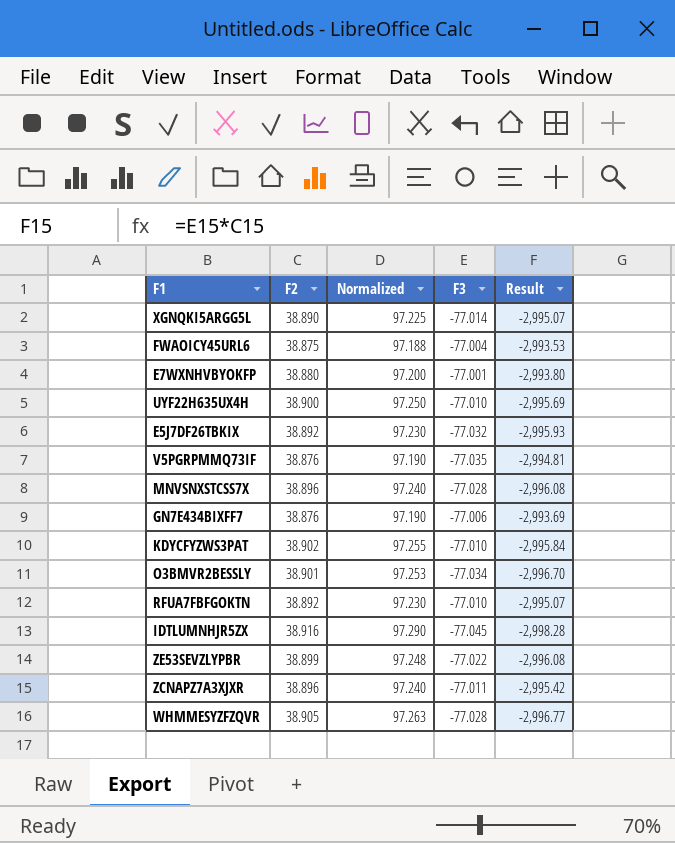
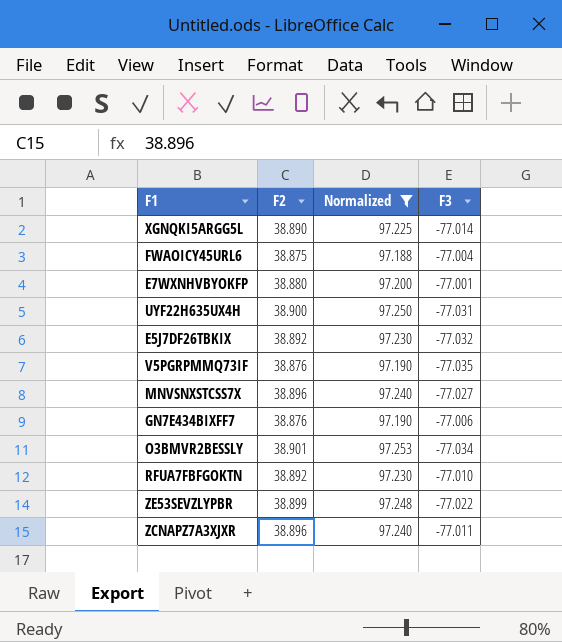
filter: none -> Normalized <= 97.253
column Result | formula: [F2] * [F3] -> none
UYF22H635UX4H | F3: -77.010 -> -77.031
MNVSNXSTCSS7X | F3: -77.028 -> -77.027

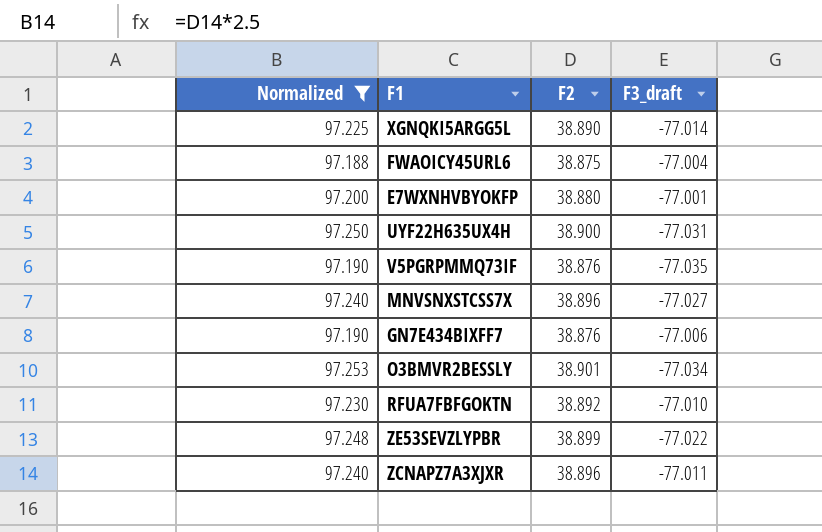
column Normalized | position: 3 -> 1
column name: F3 -> F3_draft
row E5J7DF26TBKIX: 38.892 | 97.230 | -77.032 -> none

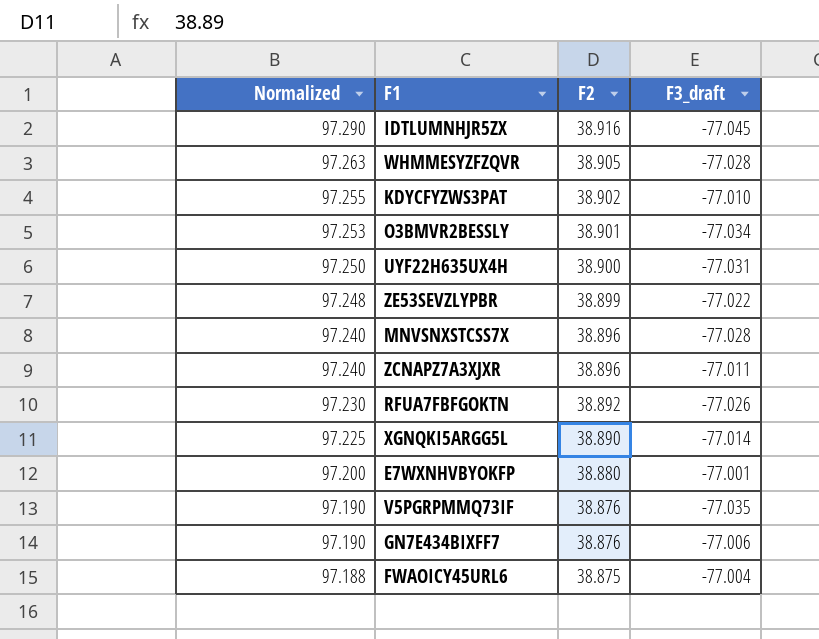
filter: Normalized <= 97.253 -> none
row order: none -> Normalized descending
MNVSNXSTCSS7X | F3_draft: -77.027 -> -77.028
RFUA7FBFGOKTN | F3_draft: -77.010 -> -77.026

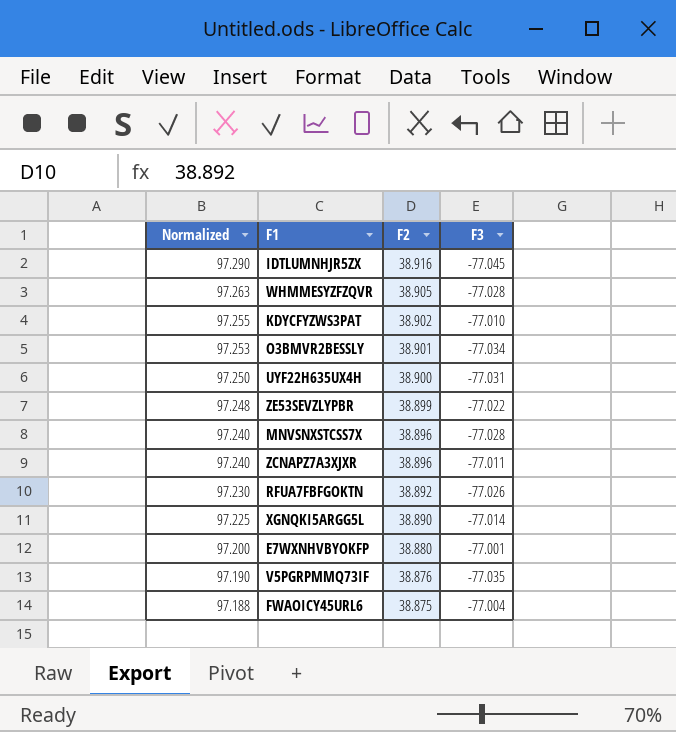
column name: F3_draft -> F3
row GN7E434BIXFF7: 97.190 | 38.876 | -77.006 -> none

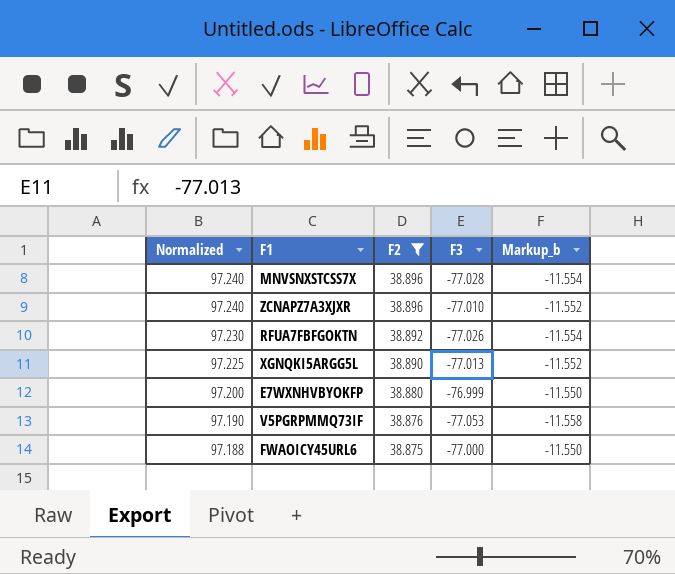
filter: none -> F2 <= 38.896
column Markup_b | formula: none -> [F3] * 0.15
ZCNAPZ7A3XJXR | F3: -77.011 -> -77.010
XGNQKI5ARGG5L | F3: -77.014 -> -77.013
E7WXNHVBYOKFP | F3: -77.001 -> -76.999
V5PGRPMMQ73IF | F3: -77.035 -> -77.053
FWAOICY45URL6 | F3: -77.004 -> -77.000

